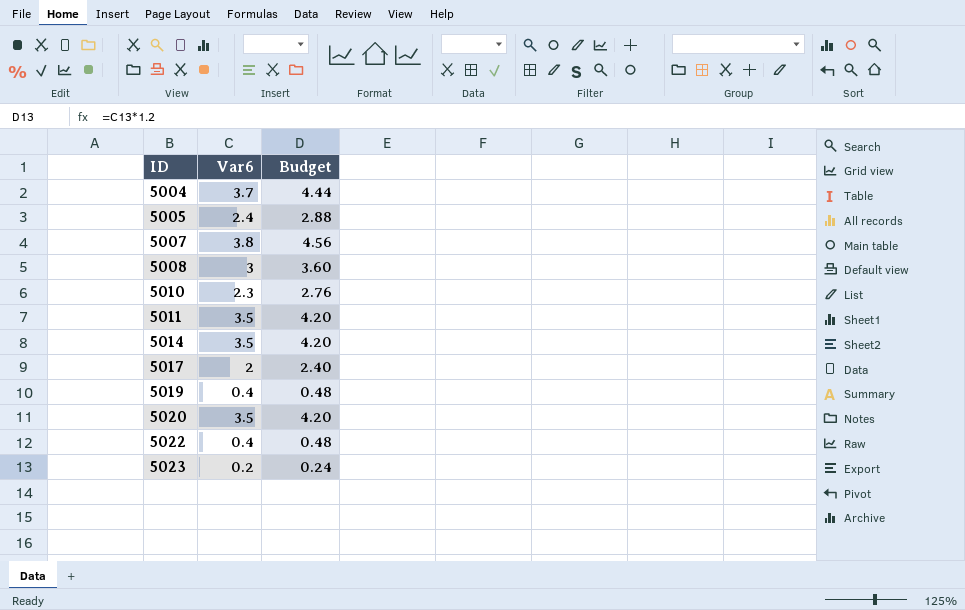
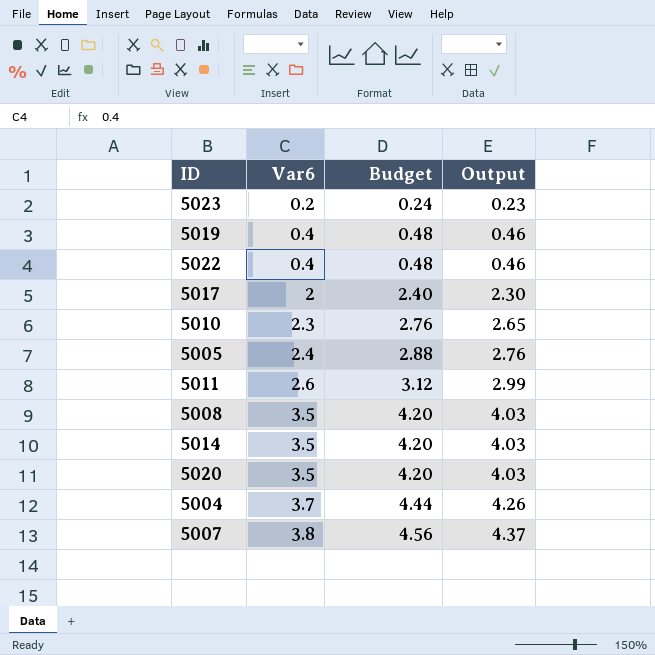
row order: ID ascending -> Var6 ascending
column Output | formula: none -> [Var6] * 1.15
5011 | Var6: 3.5 -> 2.6
5011 | Budget: 4.20 -> 3.12
5008 | Var6: 3 -> 3.5
5008 | Budget: 3.60 -> 4.20

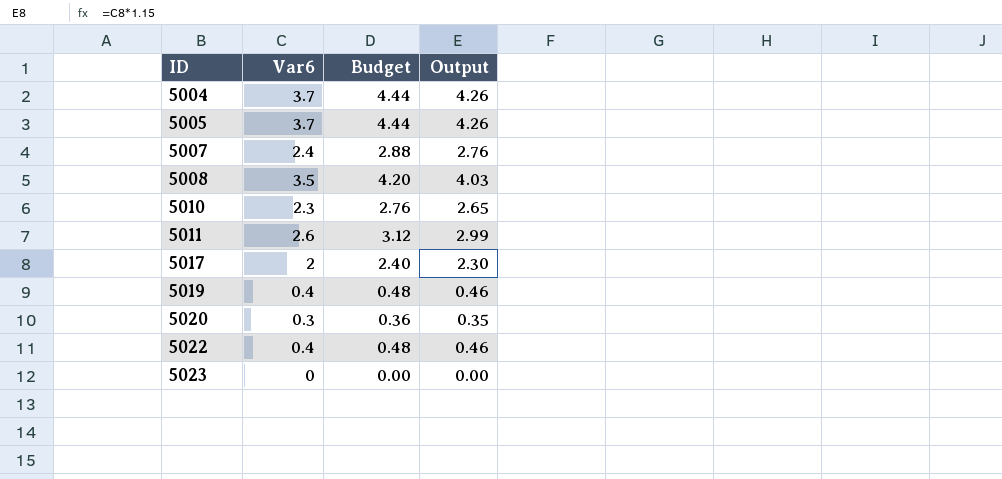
row order: Var6 ascending -> ID ascending
row 5014: 3.5 | 4.20 | 4.03 -> none
5005 | Var6: 2.4 -> 3.7
5005 | Budget: 2.88 -> 4.44
5005 | Output: 2.76 -> 4.26
5007 | Var6: 3.8 -> 2.4
5007 | Budget: 4.56 -> 2.88
5007 | Output: 4.37 -> 2.76
5020 | Var6: 3.5 -> 0.3
5020 | Budget: 4.20 -> 0.36
5020 | Output: 4.03 -> 0.35
5023 | Var6: 0.2 -> 0
5023 | Budget: 0.24 -> 0.00
5023 | Output: 0.23 -> 0.00

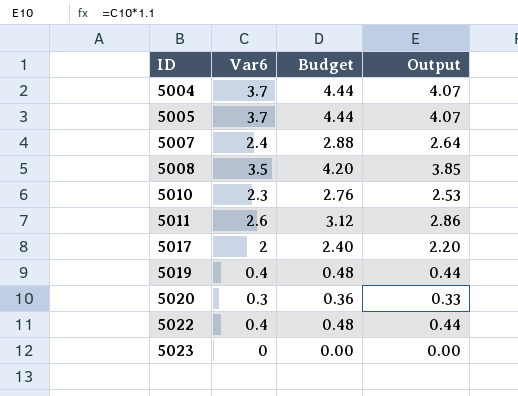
column Output | formula: [Var6] * 1.15 -> [Var6] * 1.1

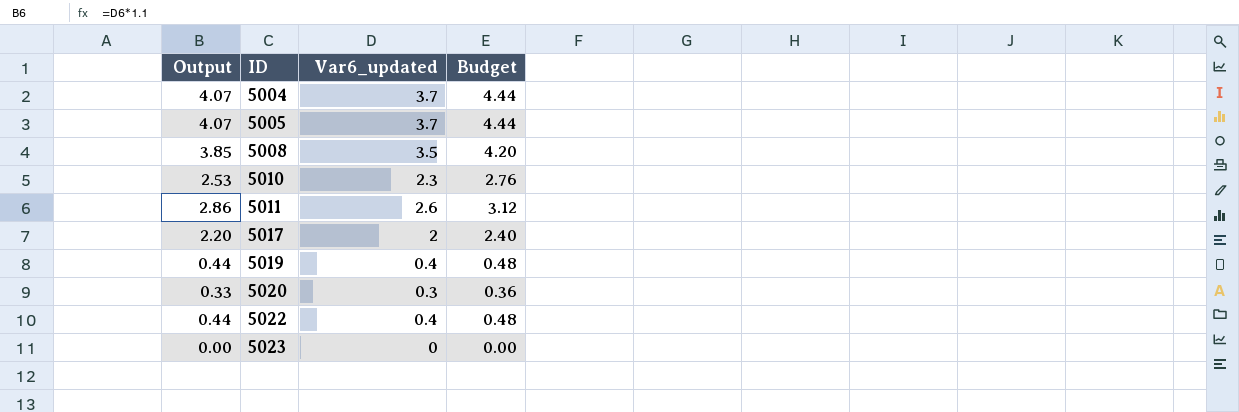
column Output | position: 4 -> 1
column name: Var6 -> Var6_updated
row 5007: 2.4 | 2.88 | 2.64 -> none

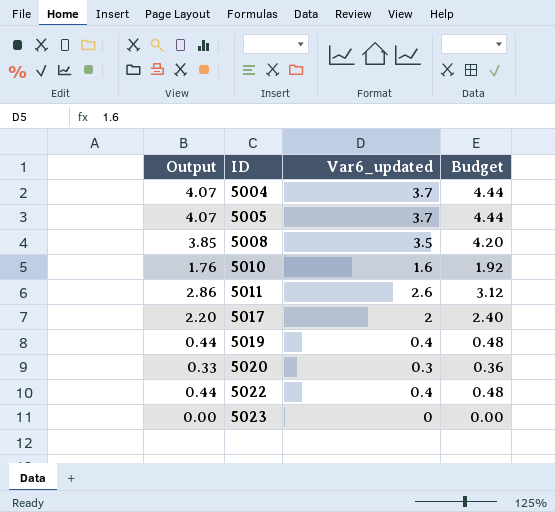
5010 | Output: 2.53 -> 1.76
5010 | Var6_updated: 2.3 -> 1.6
5010 | Budget: 2.76 -> 1.92

